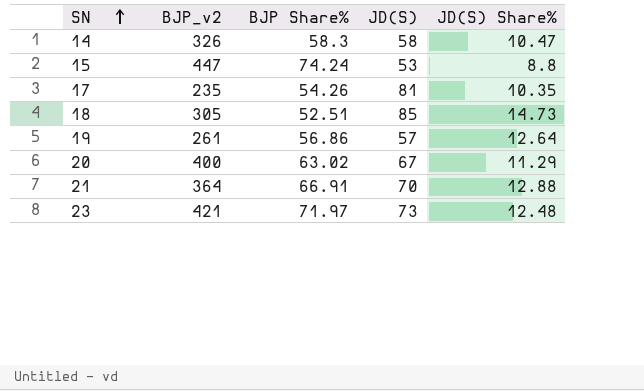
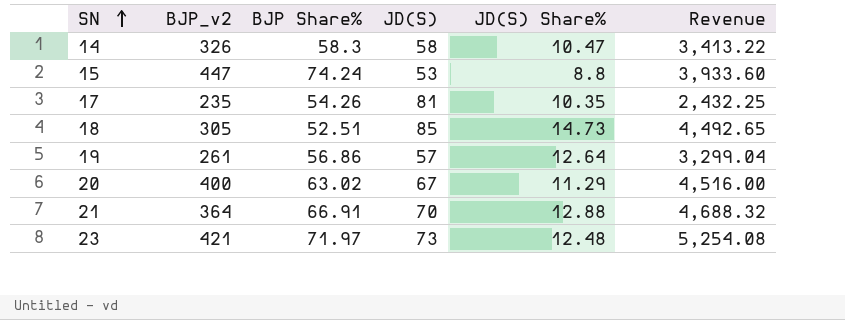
column Revenue | formula: none -> [BJP_v2] * [JD(S) Share%]

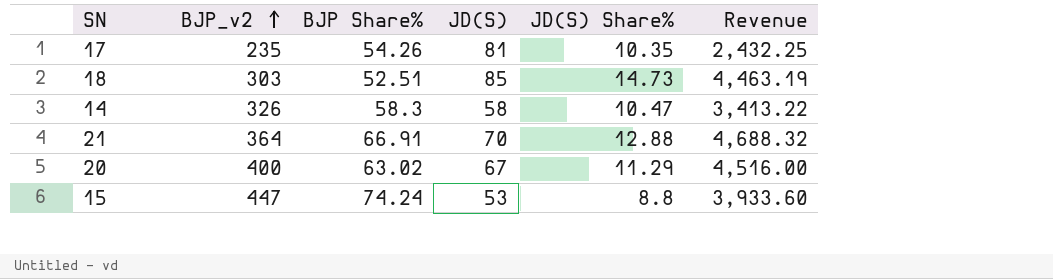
row order: SN ascending -> BJP_v2 ascending
row 19: 261 | 56.86 | 57 | 12.64 | 3,299.04 -> none
row 23: 421 | 71.97 | 73 | 12.48 | 5,254.08 -> none
18 | BJP_v2: 305 -> 303
18 | Revenue: 4,492.65 -> 4,463.19

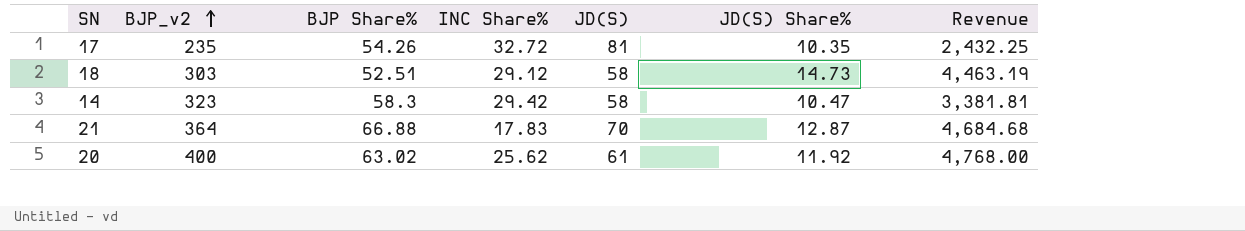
column INC Share% | position: none -> 4
row 15: 447 | 74.24 | 53 | 8.8 | 3,933.60 -> none
18 | JD(S): 85 -> 58
14 | BJP_v2: 326 -> 323
14 | Revenue: 3,413.22 -> 3,381.81
21 | BJP Share%: 66.91 -> 66.88
21 | JD(S) Share%: 12.88 -> 12.87
21 | Revenue: 4,688.32 -> 4,684.68
20 | JD(S): 67 -> 61
20 | JD(S) Share%: 11.29 -> 11.92
20 | Revenue: 4,516.00 -> 4,768.00

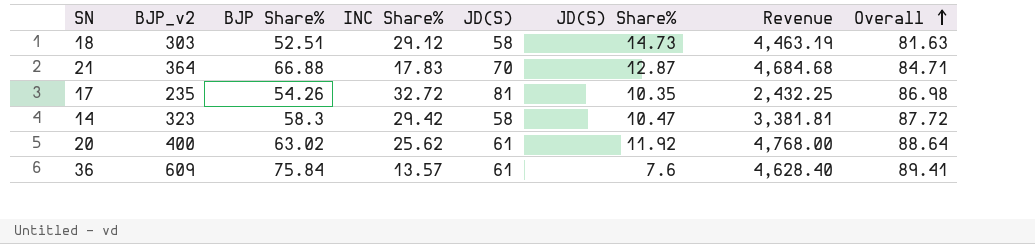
row order: BJP_v2 ascending -> Overall ascending
column Overall | formula: none -> [BJP Share%] + [INC Share%]
row 36: none -> 609 | 75.84 | 13.57 | 61 | 7.6 | 4,628.40 | 89.41

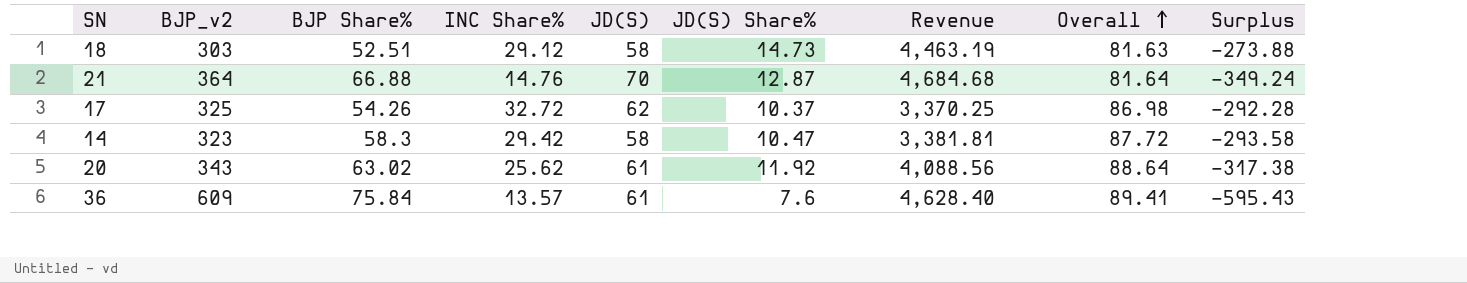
column Surplus | formula: none -> [INC Share%] - [BJP_v2]
21 | INC Share%: 17.83 -> 14.76
21 | Overall: 84.71 -> 81.64
17 | BJP_v2: 235 -> 325
17 | JD(S): 81 -> 62
17 | JD(S) Share%: 10.35 -> 10.37
17 | Revenue: 2,432.25 -> 3,370.25
20 | BJP_v2: 400 -> 343
20 | Revenue: 4,768.00 -> 4,088.56

